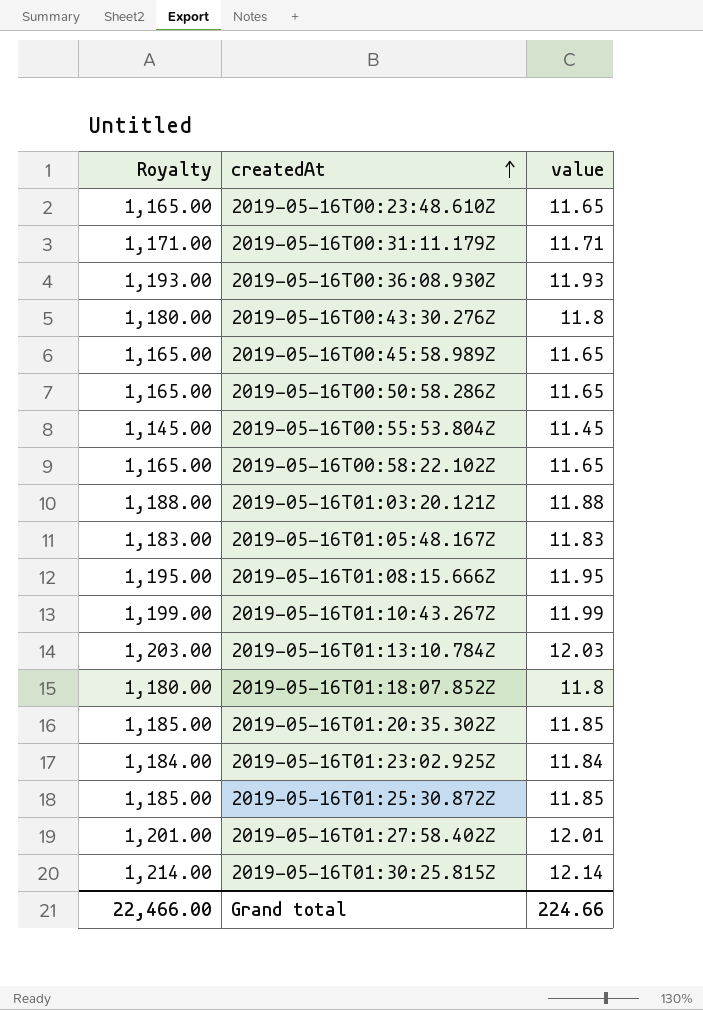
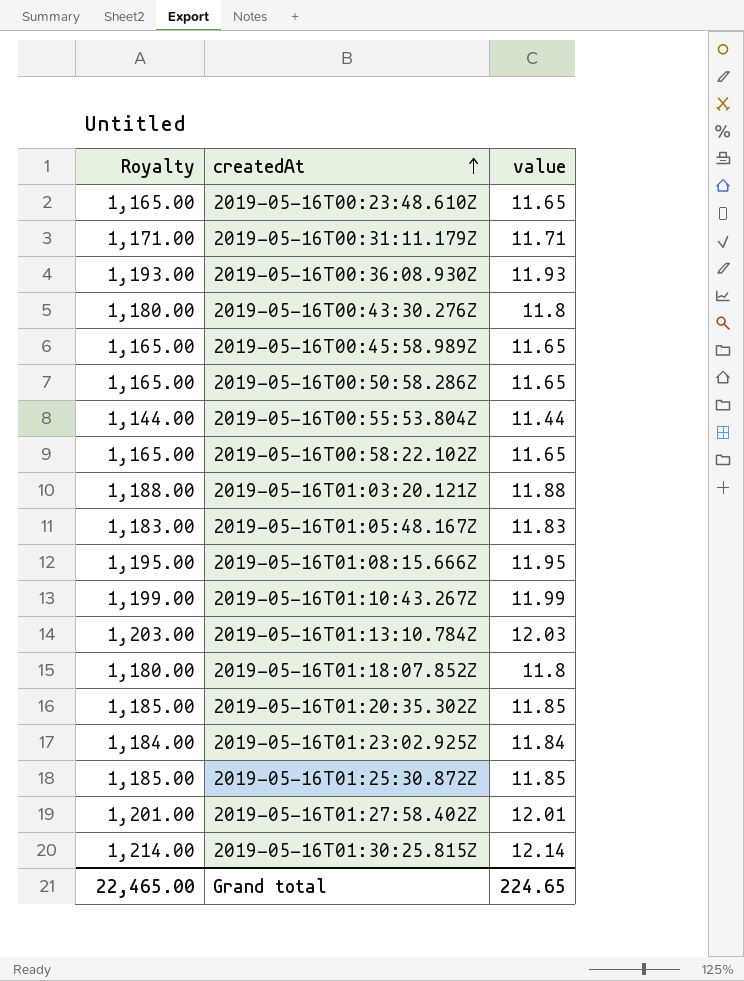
2019-05-16T00:55:53.804Z | Royalty: 1,145.00 -> 1,144.00
2019-05-16T00:55:53.804Z | value: 11.45 -> 11.44
Grand total | Royalty: 22,466.00 -> 22,465.00
Grand total | value: 224.66 -> 224.65

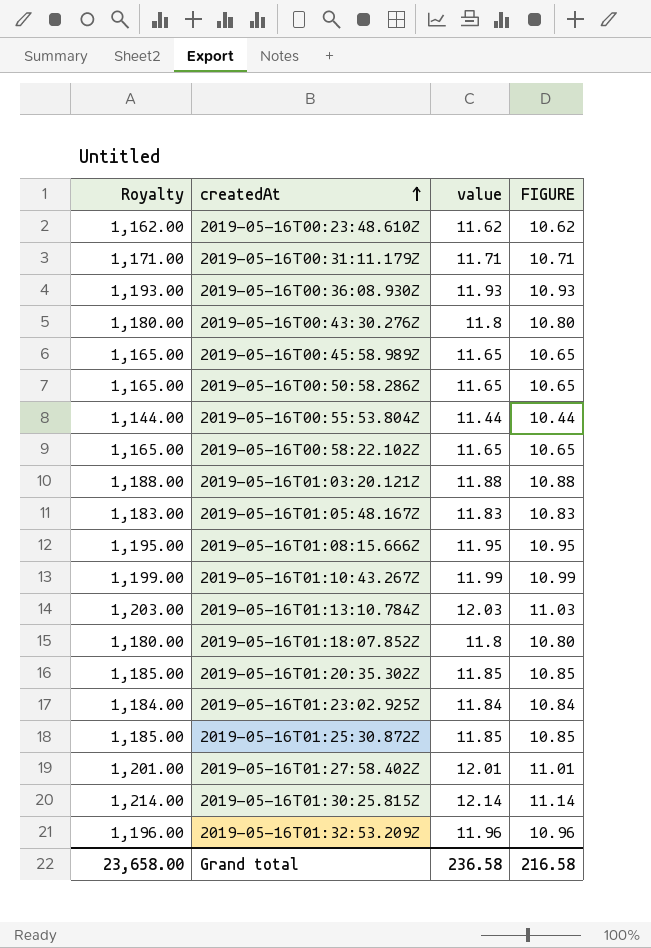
column FIGURE | formula: none -> [value] - 1
2019-05-16T00:23:48.610Z | Royalty: 1,165.00 -> 1,162.00
2019-05-16T00:23:48.610Z | value: 11.65 -> 11.62
row 2019-05-16T01:32:53.209Z: none -> 1,196.00 | 11.96 | 10.96
Grand total | Royalty: 22,465.00 -> 23,658.00
Grand total | value: 224.65 -> 236.58

